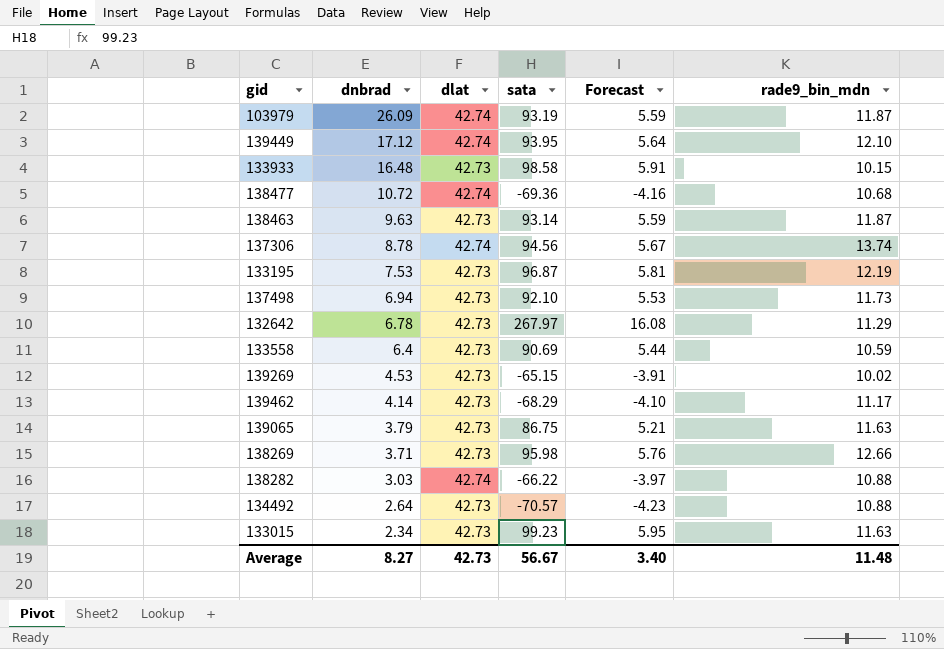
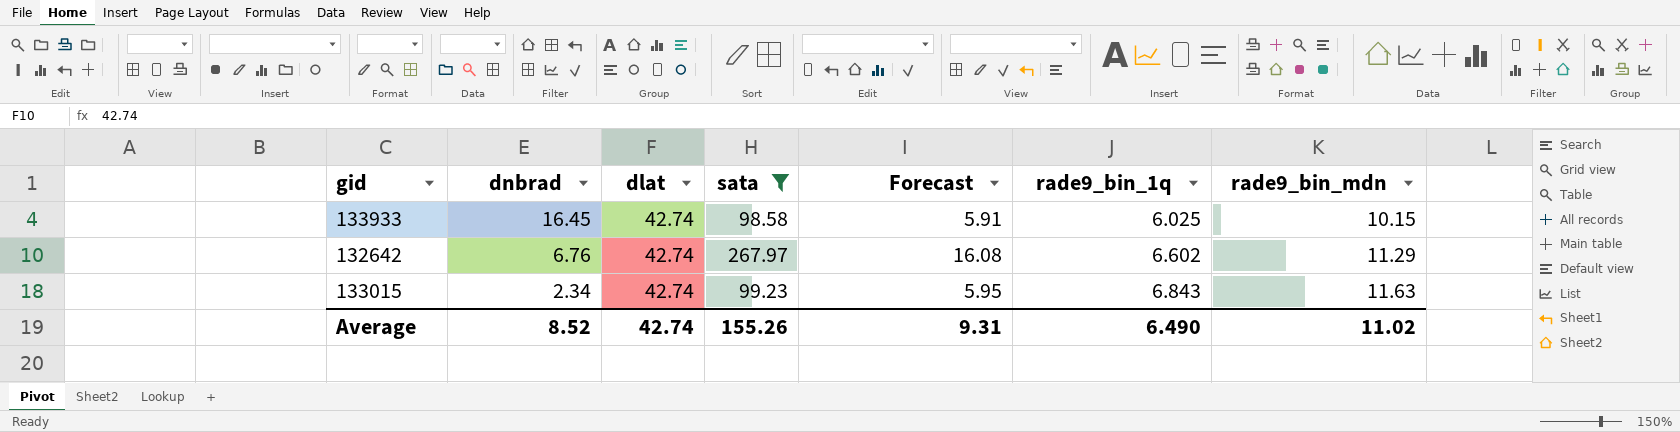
filter: none -> sata >= 98.58
column rade9_bin_1q | position: none -> 6
133933 | dnbrad: 16.48 -> 16.45
133933 | dlat: 42.73 -> 42.74
132642 | dnbrad: 6.78 -> 6.76
132642 | dlat: 42.73 -> 42.74
133015 | dlat: 42.73 -> 42.74
Average | dnbrad: 8.27 -> 8.52
Average | dlat: 42.73 -> 42.74
Average | sata: 56.67 -> 155.26
Average | Forecast: 3.40 -> 9.31
Average | rade9_bin_mdn: 11.48 -> 11.02

